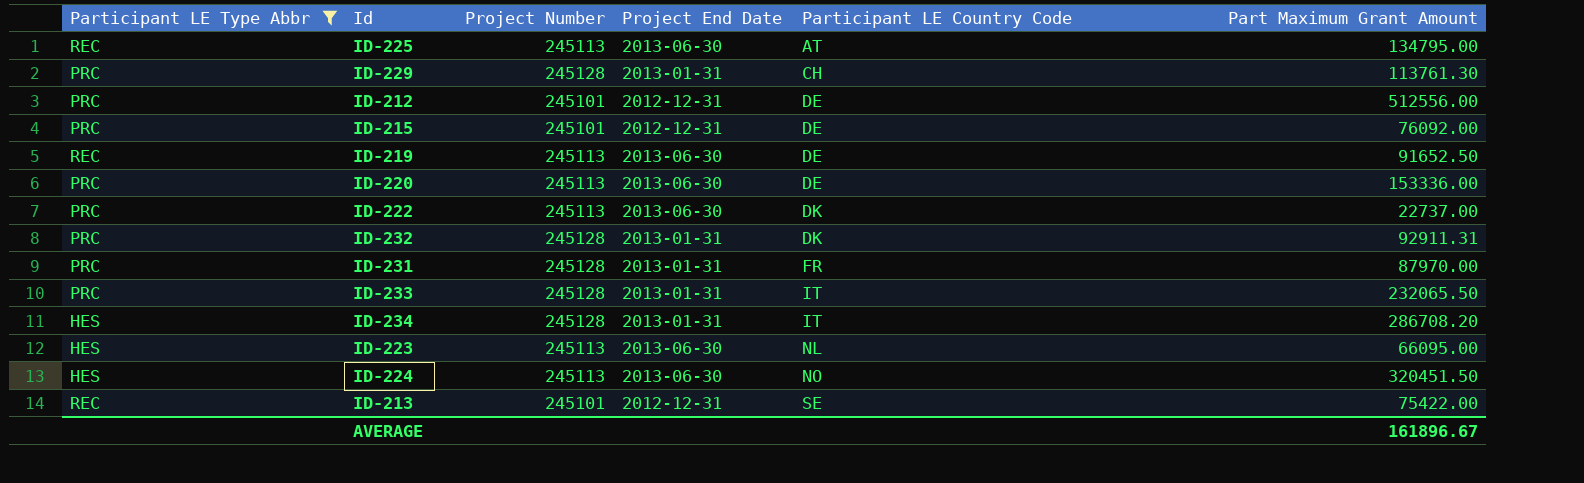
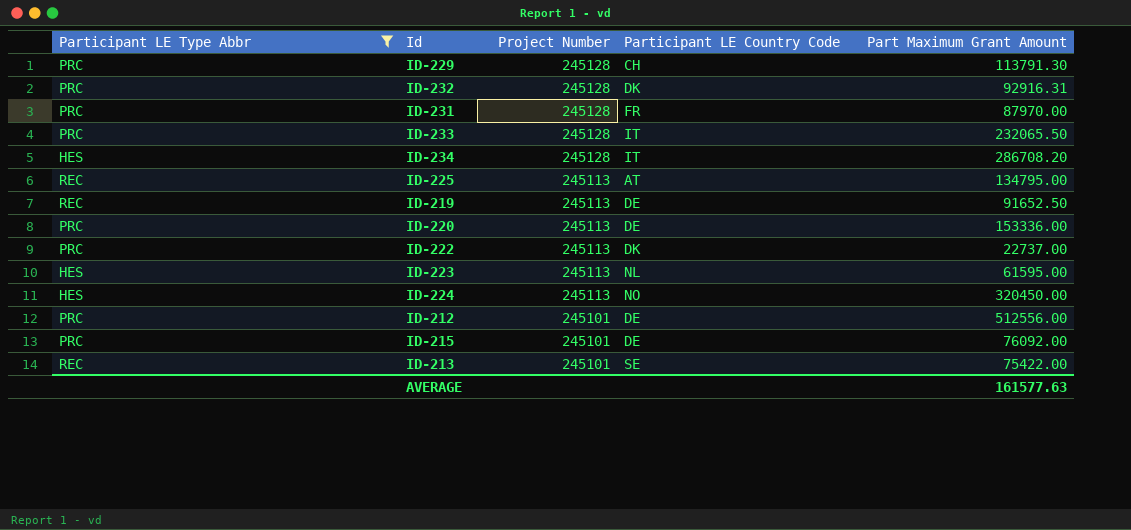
row order: Participant LE Country Code ascending -> Project Number descending
column Project End Date | position: 4 -> none
ID-229 | Part Maximum Grant Amount: 113761.30 -> 113791.30
ID-232 | Part Maximum Grant Amount: 92911.31 -> 92916.31
ID-223 | Part Maximum Grant Amount: 66095.00 -> 61595.00
ID-224 | Part Maximum Grant Amount: 320451.50 -> 320450.00
AVERAGE | Part Maximum Grant Amount: 161896.67 -> 161577.63

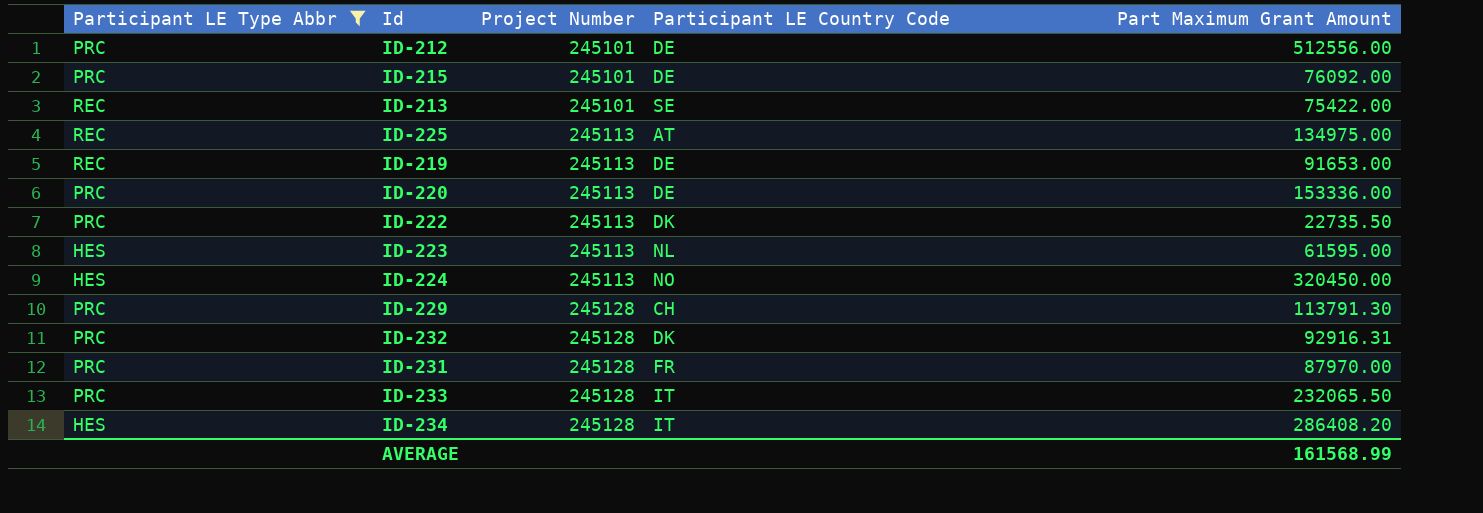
row order: Project Number descending -> Project Number ascending
ID-225 | Part Maximum Grant Amount: 134795.00 -> 134975.00
ID-219 | Part Maximum Grant Amount: 91652.50 -> 91653.00
ID-222 | Part Maximum Grant Amount: 22737.00 -> 22735.50
ID-234 | Part Maximum Grant Amount: 286708.20 -> 286408.20
AVERAGE | Part Maximum Grant Amount: 161577.63 -> 161568.99

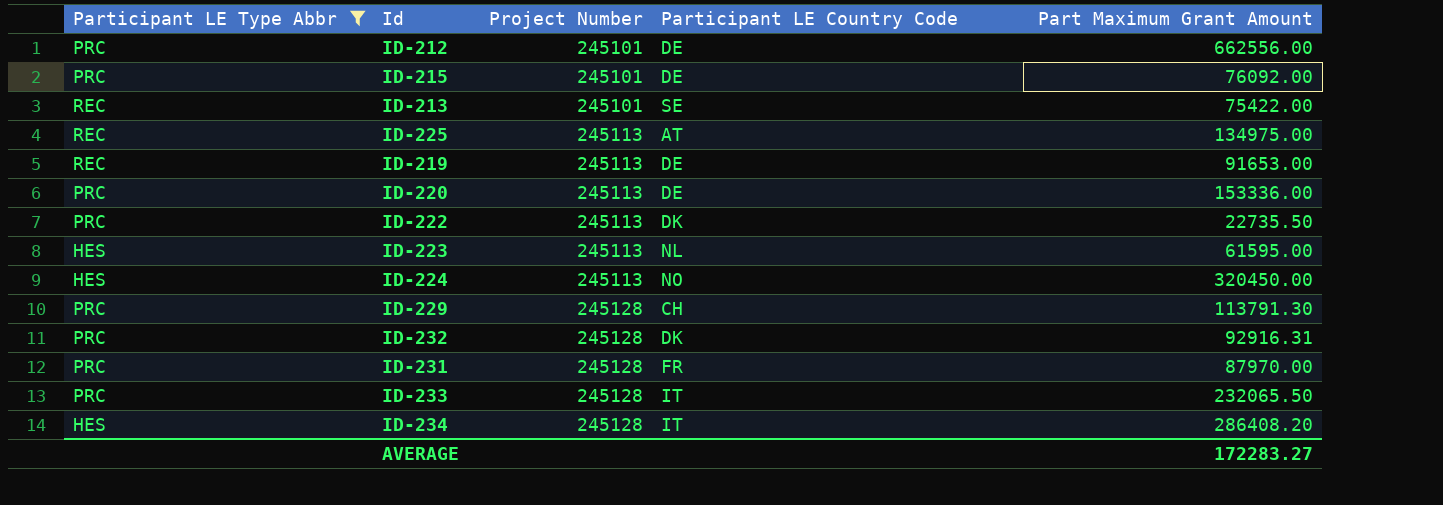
ID-212 | Part Maximum Grant Amount: 512556.00 -> 662556.00
AVERAGE | Part Maximum Grant Amount: 161568.99 -> 172283.27

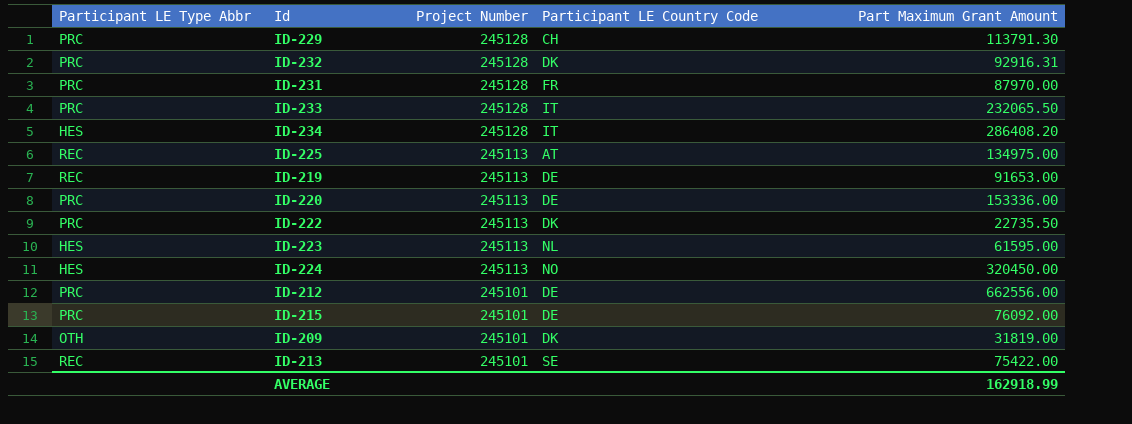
filter: Participant LE Type Abbr != OTH -> none
row order: Project Number ascending -> Project Number descending
AVERAGE | Part Maximum Grant Amount: 172283.27 -> 162918.99

